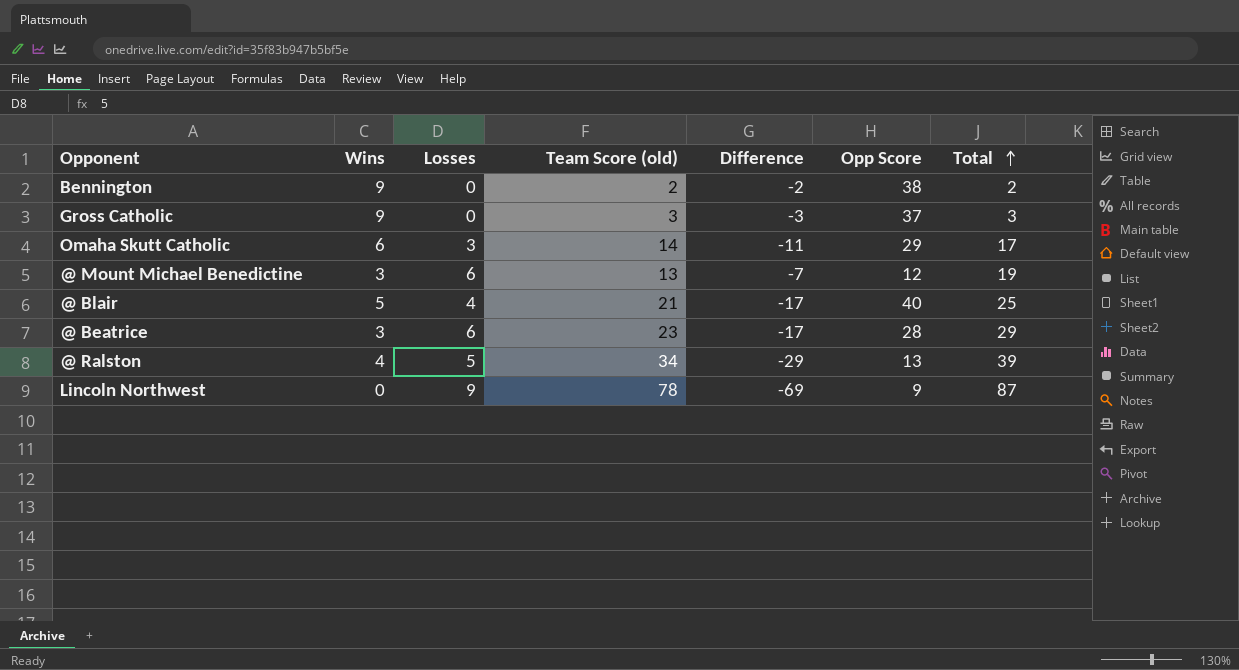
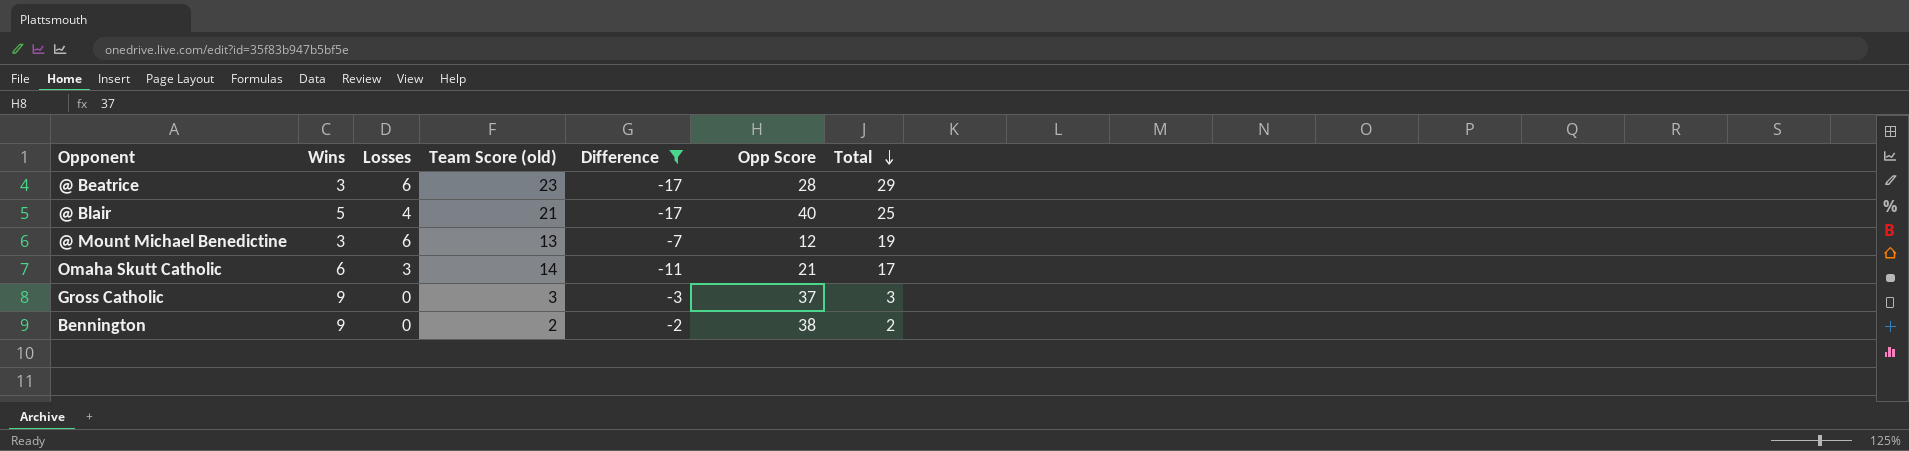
filter: none -> Difference >= -17
row order: Total ascending -> Total descending
Omaha Skutt Catholic | Opp Score: 29 -> 21

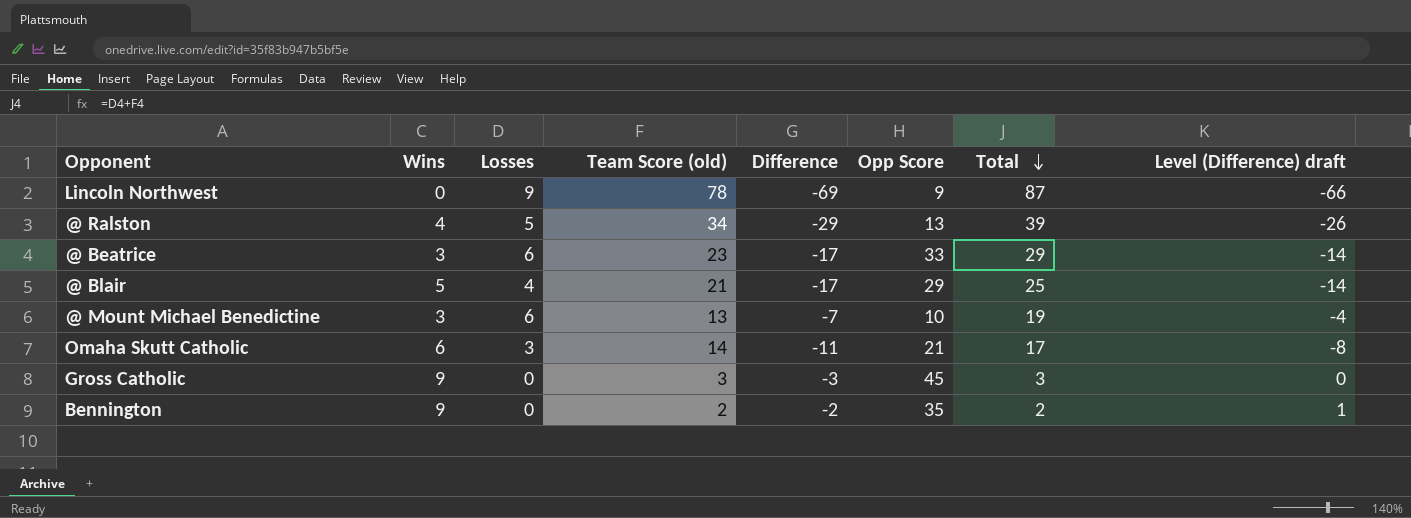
filter: Difference >= -17 -> none
column Level (Difference) draft | formula: none -> [Difference] + 3
@ Beatrice | Opp Score: 28 -> 33
@ Blair | Opp Score: 40 -> 29
@ Mount Michael Benedictine | Opp Score: 12 -> 10
Gross Catholic | Opp Score: 37 -> 45
Bennington | Opp Score: 38 -> 35

